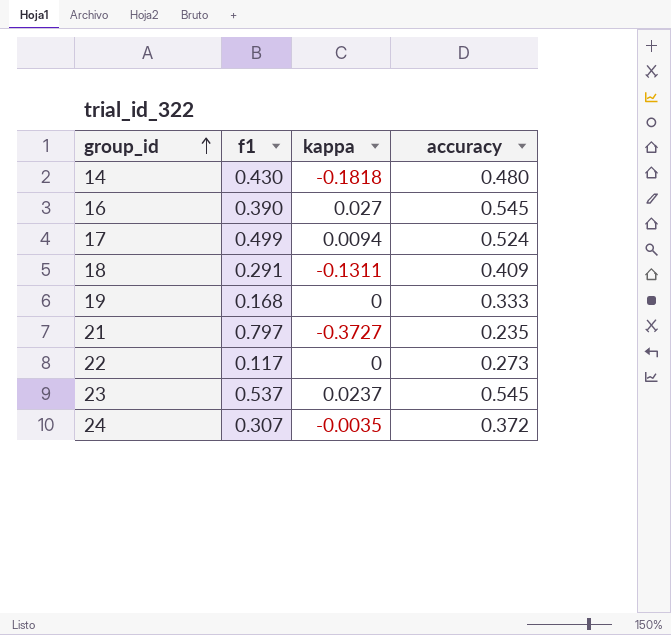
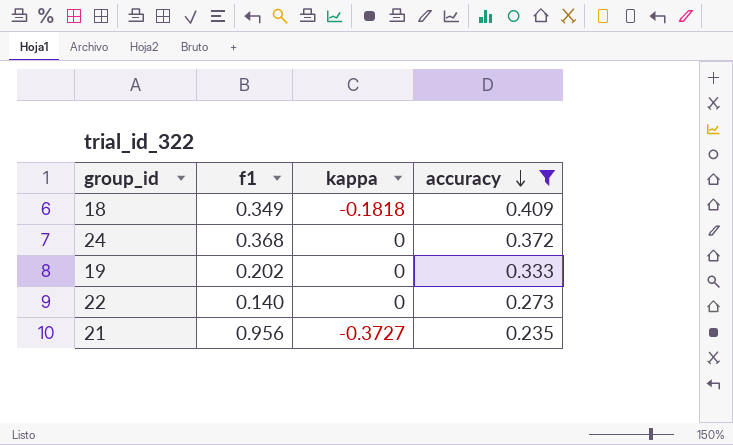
filter: none -> accuracy <= 0.409
row order: group_id ascending -> accuracy descending
18 | f1: 0.291 -> 0.349
18 | kappa: -0.1311 -> -0.1818
24 | f1: 0.307 -> 0.368
24 | kappa: -0.0035 -> 0
19 | f1: 0.168 -> 0.202
22 | f1: 0.117 -> 0.140
21 | f1: 0.797 -> 0.956

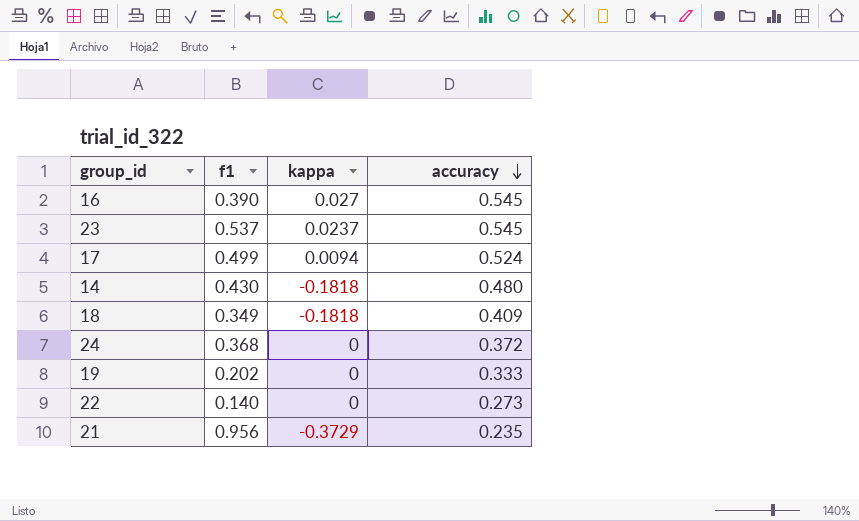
filter: accuracy <= 0.409 -> none
21 | kappa: -0.3727 -> -0.3729

